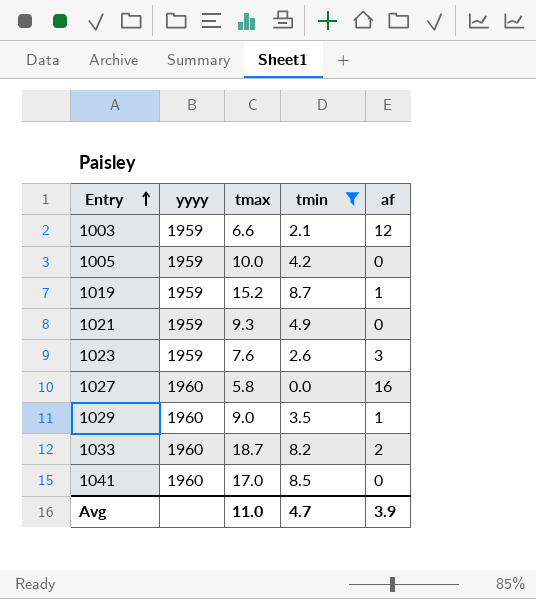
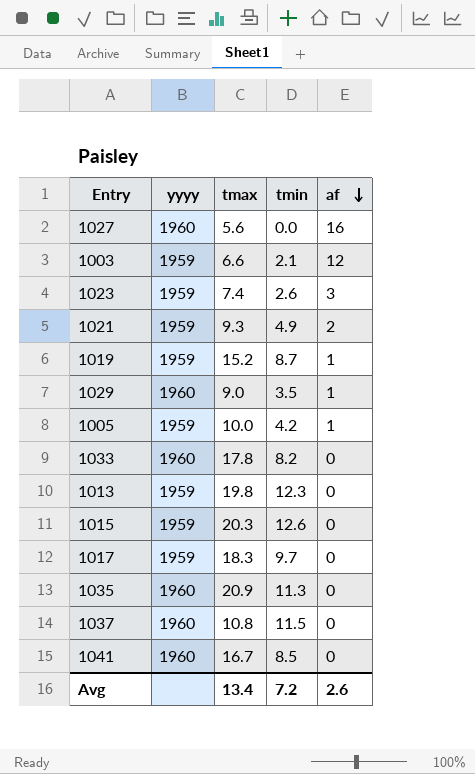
filter: tmin <= 8.7 -> none
row order: Entry ascending -> af descending
1027 | tmax: 5.8 -> 5.6
1023 | tmax: 7.6 -> 7.4
1021 | af: 0 -> 2
1005 | af: 0 -> 1
1033 | tmax: 18.7 -> 17.8
1033 | af: 2 -> 0
1041 | tmax: 17.0 -> 16.7
Avg | tmax: 11.0 -> 13.4
Avg | tmin: 4.7 -> 7.2
Avg | af: 3.9 -> 2.6

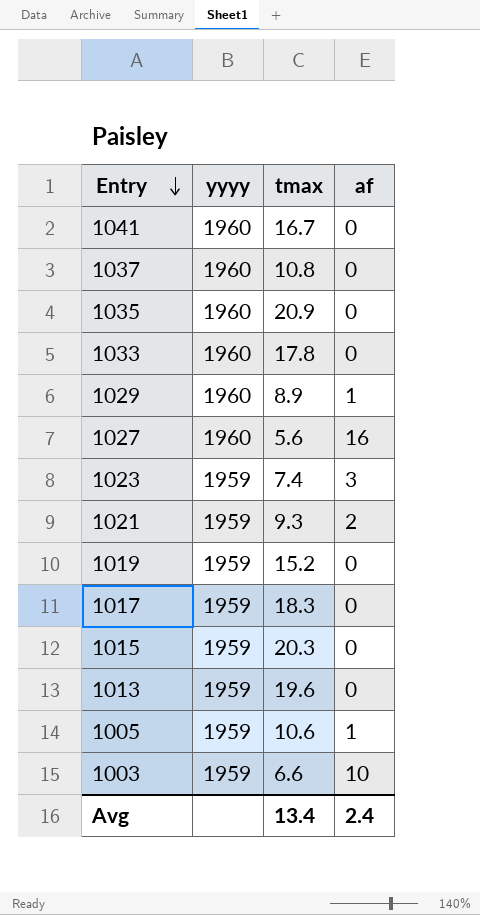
row order: af descending -> Entry descending
column tmin | position: 4 -> none
1029 | tmax: 9.0 -> 8.9
1019 | af: 1 -> 0
1013 | tmax: 19.8 -> 19.6
1005 | tmax: 10.0 -> 10.6
1003 | af: 12 -> 10
Avg | af: 2.6 -> 2.4

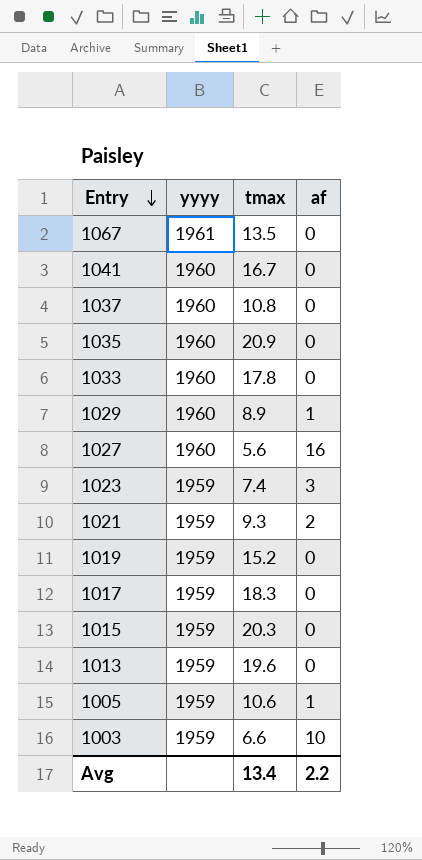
row 1067: none -> 1961 | 13.5 | 0
Avg | af: 2.4 -> 2.2

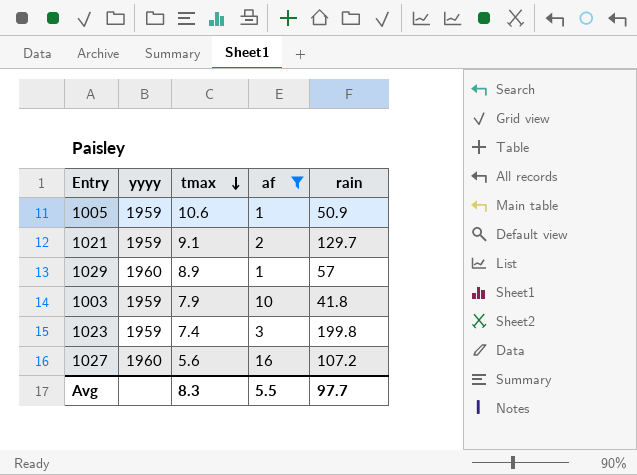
filter: none -> af != 0
row order: Entry descending -> tmax descending
column rain | position: none -> 5
1021 | tmax: 9.3 -> 9.1
1003 | tmax: 6.6 -> 7.9
Avg | tmax: 13.4 -> 8.3
Avg | af: 2.2 -> 5.5

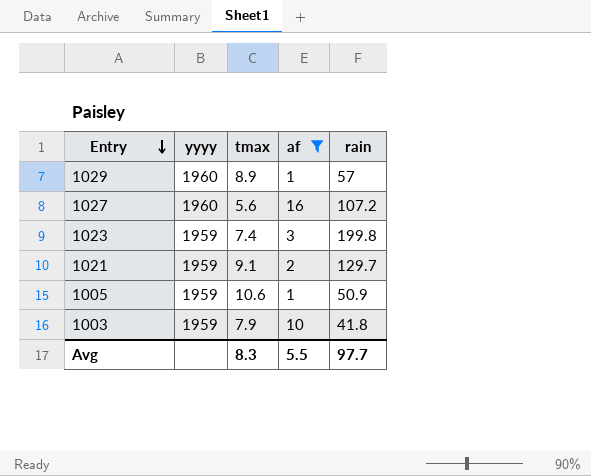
row order: tmax descending -> Entry descending

